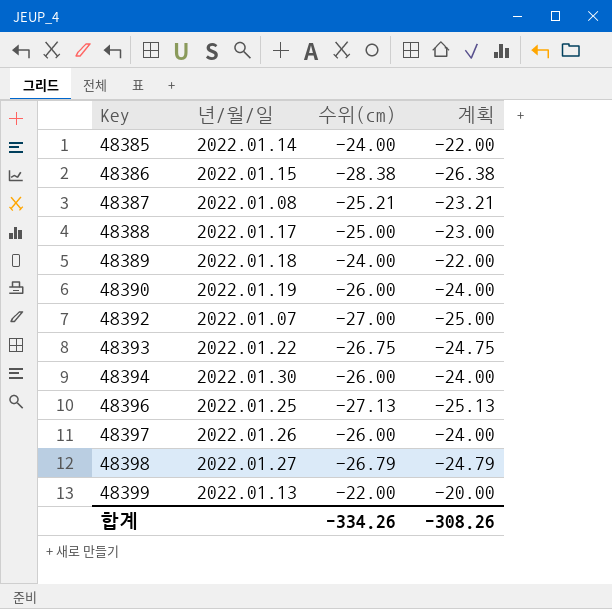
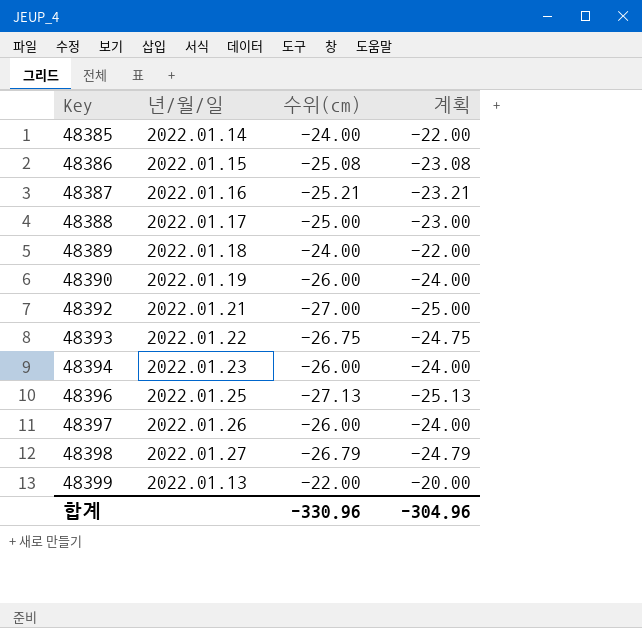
48386 | 수위(cm): -28.38 -> -25.08
48386 | 계획: -26.38 -> -23.08
48387 | 년/월/일: 2022.01.08 -> 2022.01.16
48392 | 년/월/일: 2022.01.07 -> 2022.01.21
48394 | 년/월/일: 2022.01.30 -> 2022.01.23
합계 | 수위(cm): -334.26 -> -330.96
합계 | 계획: -308.26 -> -304.96

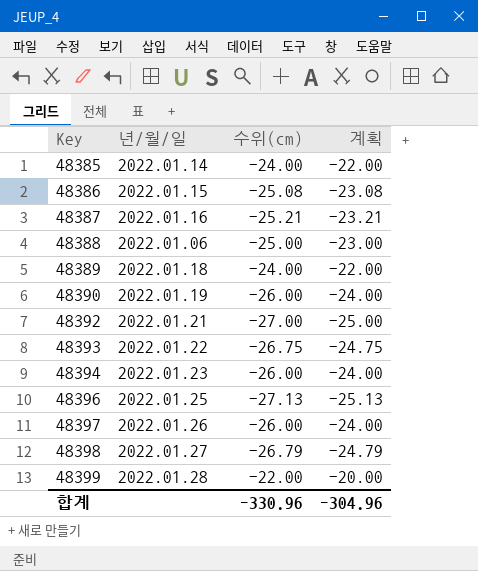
48388 | 년/월/일: 2022.01.17 -> 2022.01.06
48399 | 년/월/일: 2022.01.13 -> 2022.01.28

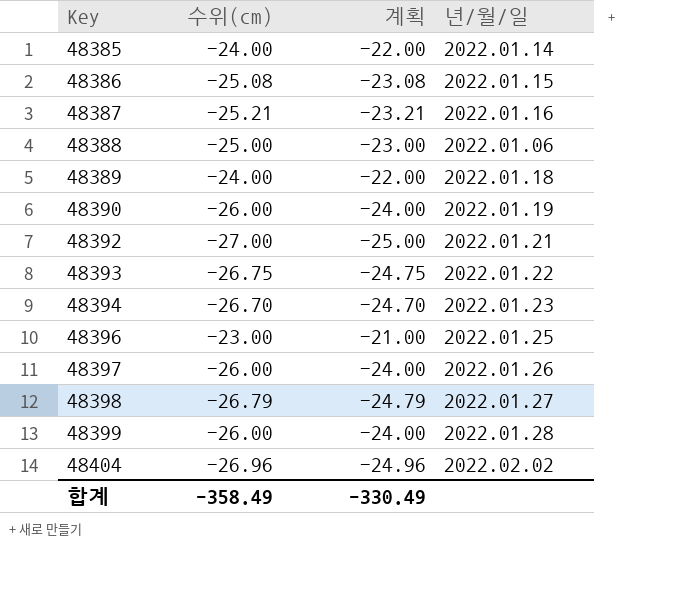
column 년/월/일 | position: 2 -> 4
48394 | 수위(cm): -26.00 -> -26.70
48394 | 계획: -24.00 -> -24.70
48396 | 수위(cm): -27.13 -> -23.00
48396 | 계획: -25.13 -> -21.00
48399 | 수위(cm): -22.00 -> -26.00
48399 | 계획: -20.00 -> -24.00
row 48404: none -> -26.96 | -24.96 | 2022.02.02
합계 | 수위(cm): -330.96 -> -358.49
합계 | 계획: -304.96 -> -330.49

